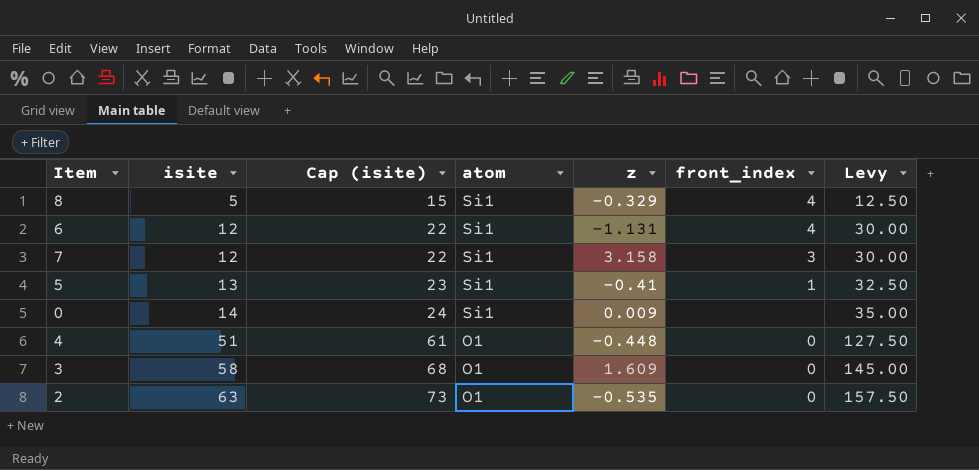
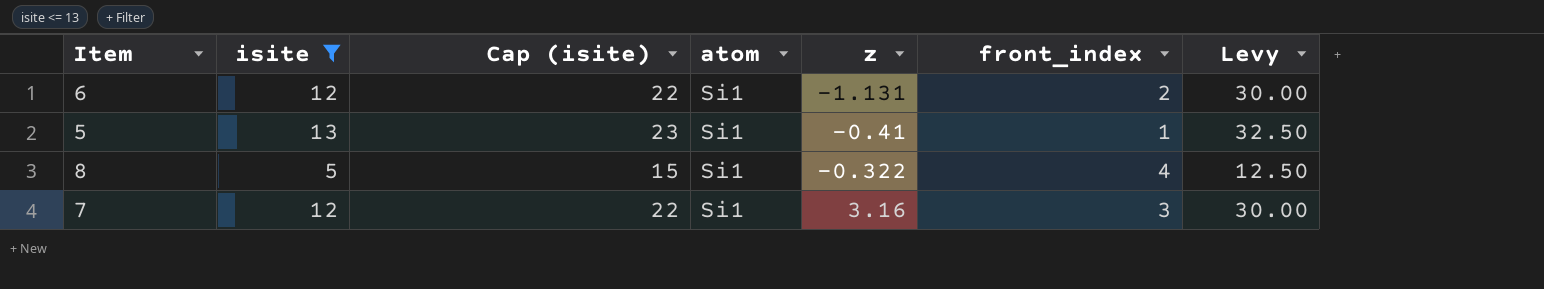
filter: none -> isite <= 13
row order: isite ascending -> z ascending
6 | front_index: 4 -> 2
8 | z: -0.329 -> -0.322
7 | z: 3.158 -> 3.16

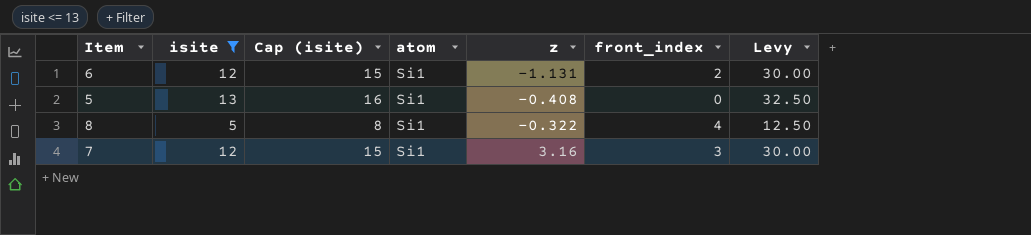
column Cap (isite) | formula: [isite] + 10 -> [isite] + 3
5 | z: -0.41 -> -0.408
5 | front_index: 1 -> 0

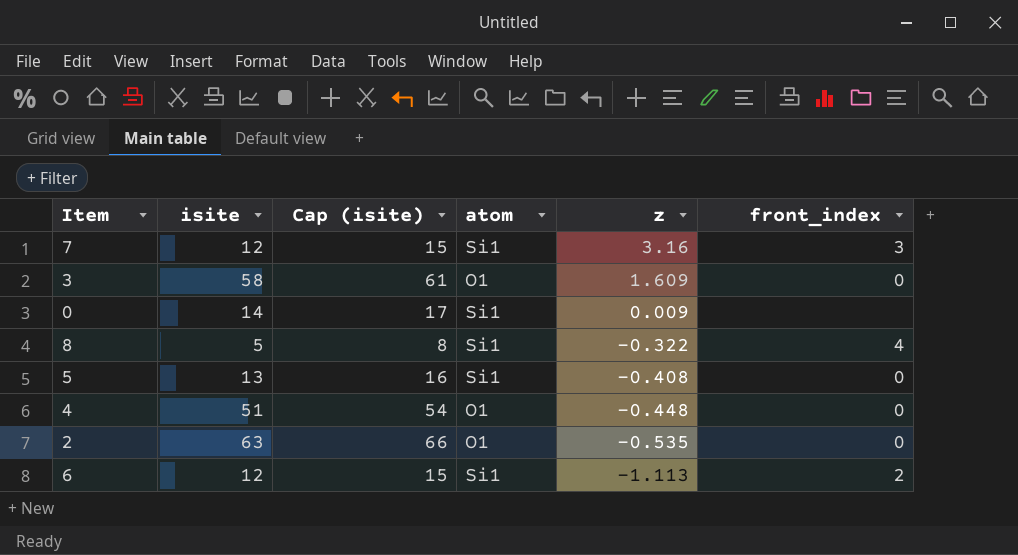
filter: isite <= 13 -> none
row order: z ascending -> z descending
column Levy | formula: [isite] * 2.5 -> none
6 | z: -1.131 -> -1.113

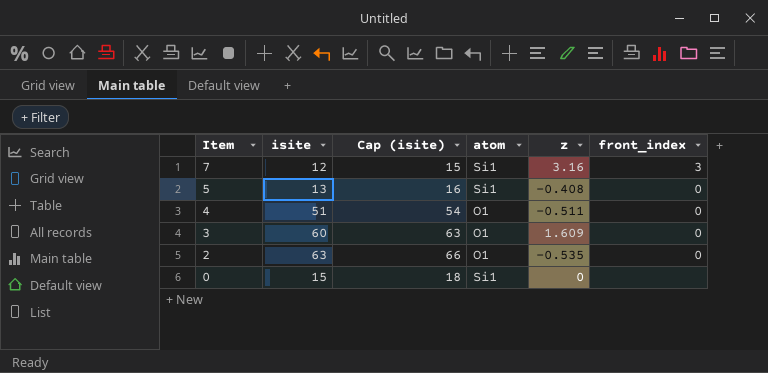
row order: z descending -> Item descending
row 8: 5 | 8 | Si1 | -0.322 | 4 -> none
row 6: 12 | 15 | Si1 | -1.113 | 2 -> none
4 | z: -0.448 -> -0.511
3 | isite: 58 -> 60
3 | Cap (isite): 61 -> 63
0 | isite: 14 -> 15
0 | Cap (isite): 17 -> 18
0 | z: 0.009 -> 0

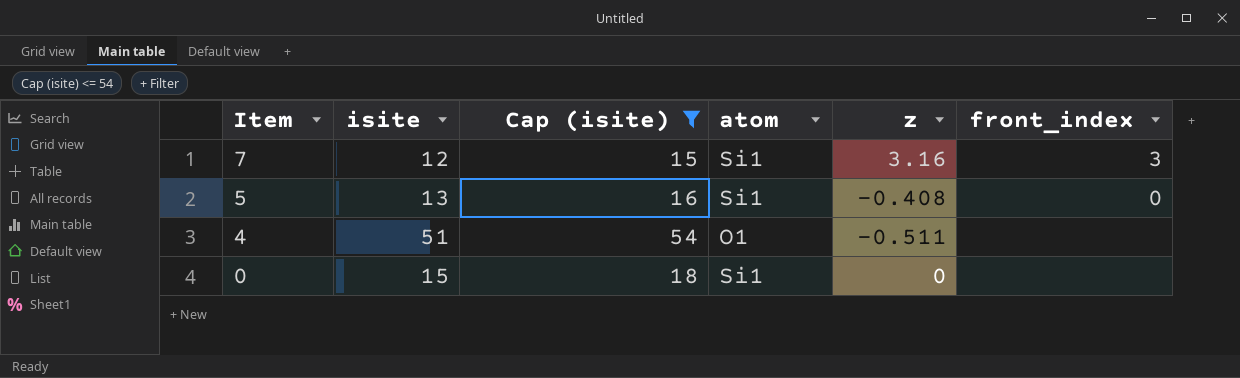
filter: none -> Cap (isite) <= 54
4 | front_index: 0 -> none

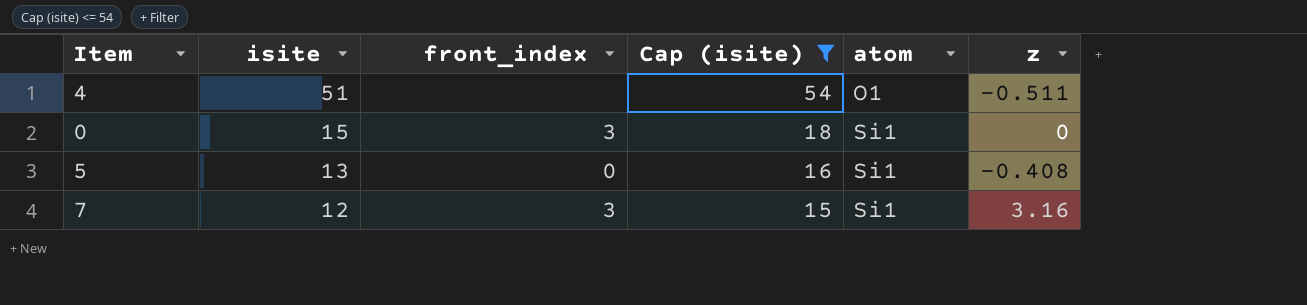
row order: Item descending -> isite descending
column front_index | position: 6 -> 3
0 | front_index: none -> 3

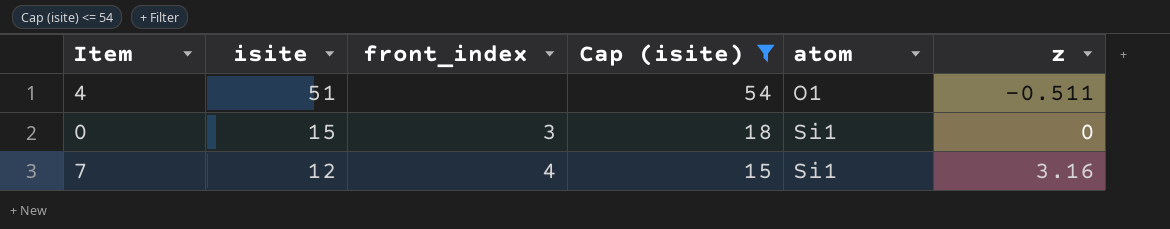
row 5: 13 | 0 | 16 | Si1 | -0.408 -> none
7 | front_index: 3 -> 4

